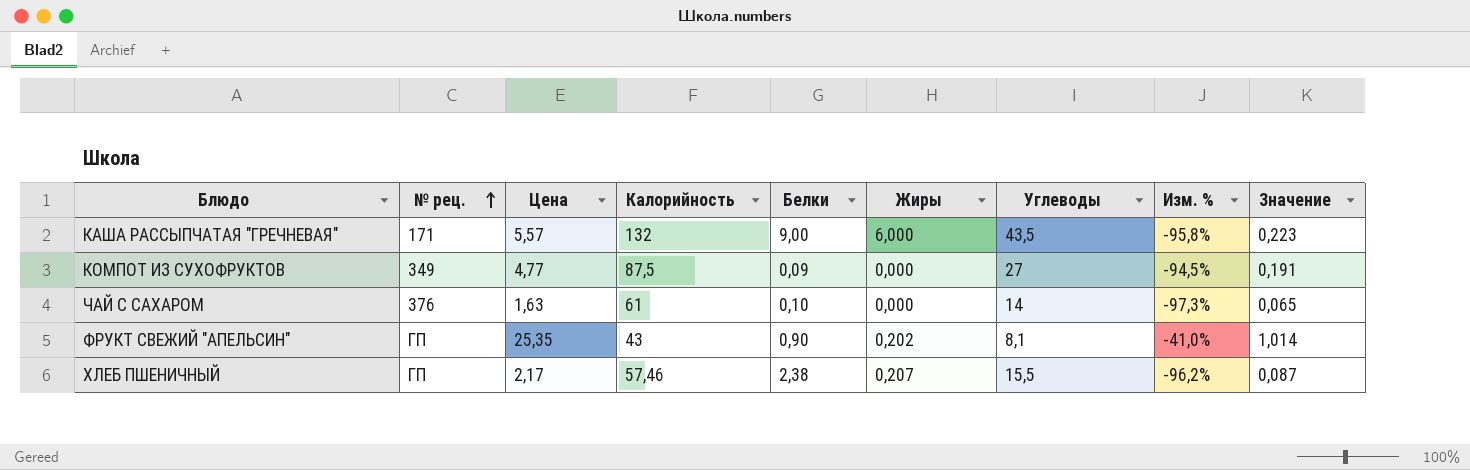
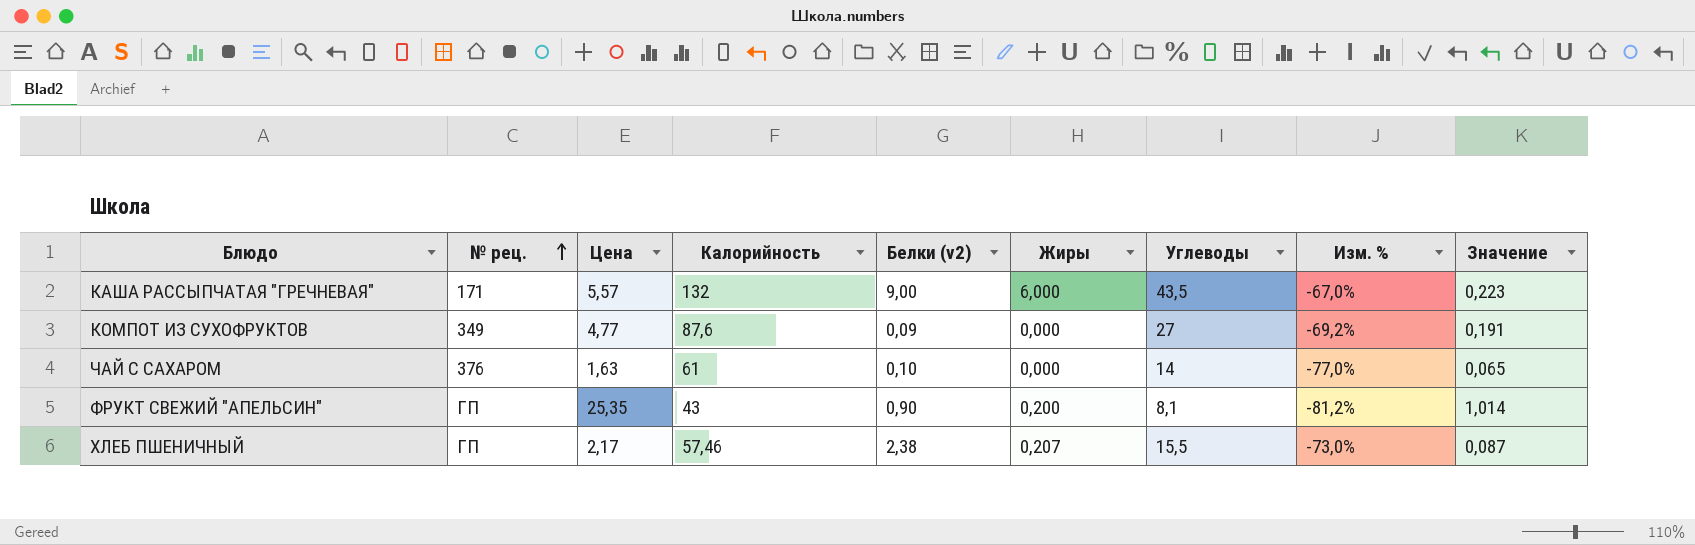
column name: Белки -> Белки (v2)
column Изм. % | formula: ([Цена] - [Калорийность]) / [Калорийность] -> ([Углеводы] - [Калорийность]) / [Калорийность]
КОМПОТ ИЗ СУХОФРУКТОВ | Калорийность: 87,5 -> 87,6
ФРУКТ СВЕЖИЙ "АПЕЛЬСИН" | Жиры: 0,202 -> 0,200

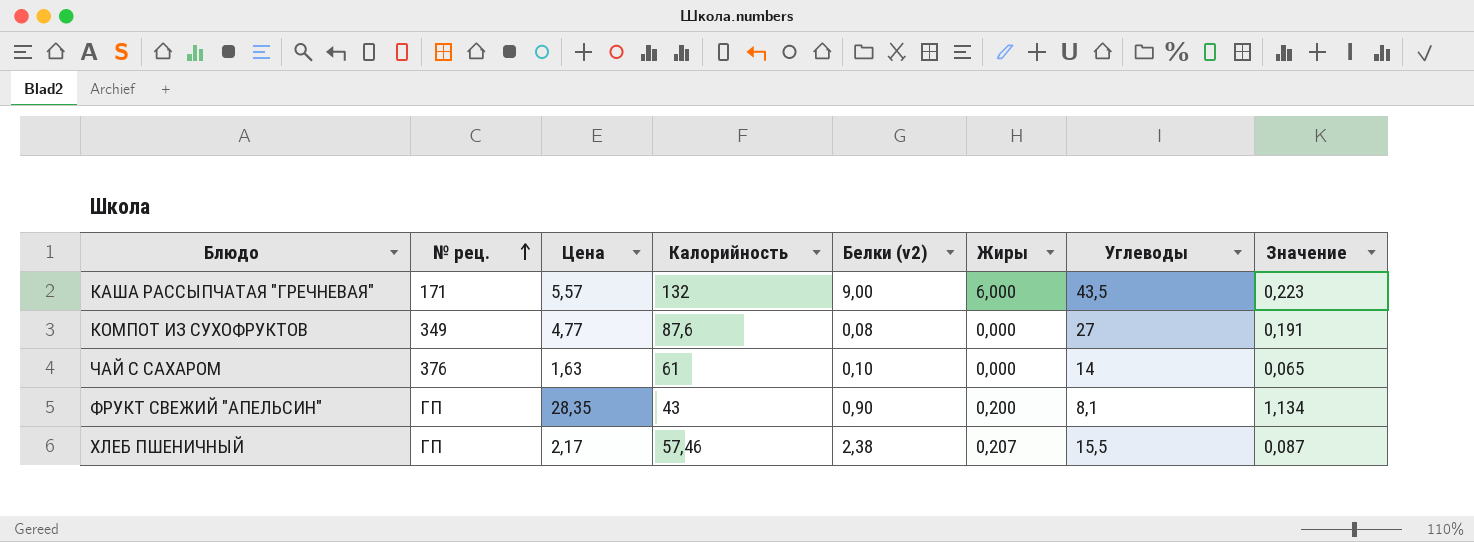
column Изм. % | formula: ([Углеводы] - [Калорийность]) / [Калорийность] -> none
КОМПОТ ИЗ СУХОФРУКТОВ | Белки (v2): 0,09 -> 0,08
ФРУКТ СВЕЖИЙ "АПЕЛЬСИН" | Цена: 25,35 -> 28,35
ФРУКТ СВЕЖИЙ "АПЕЛЬСИН" | Значение: 1,014 -> 1,134

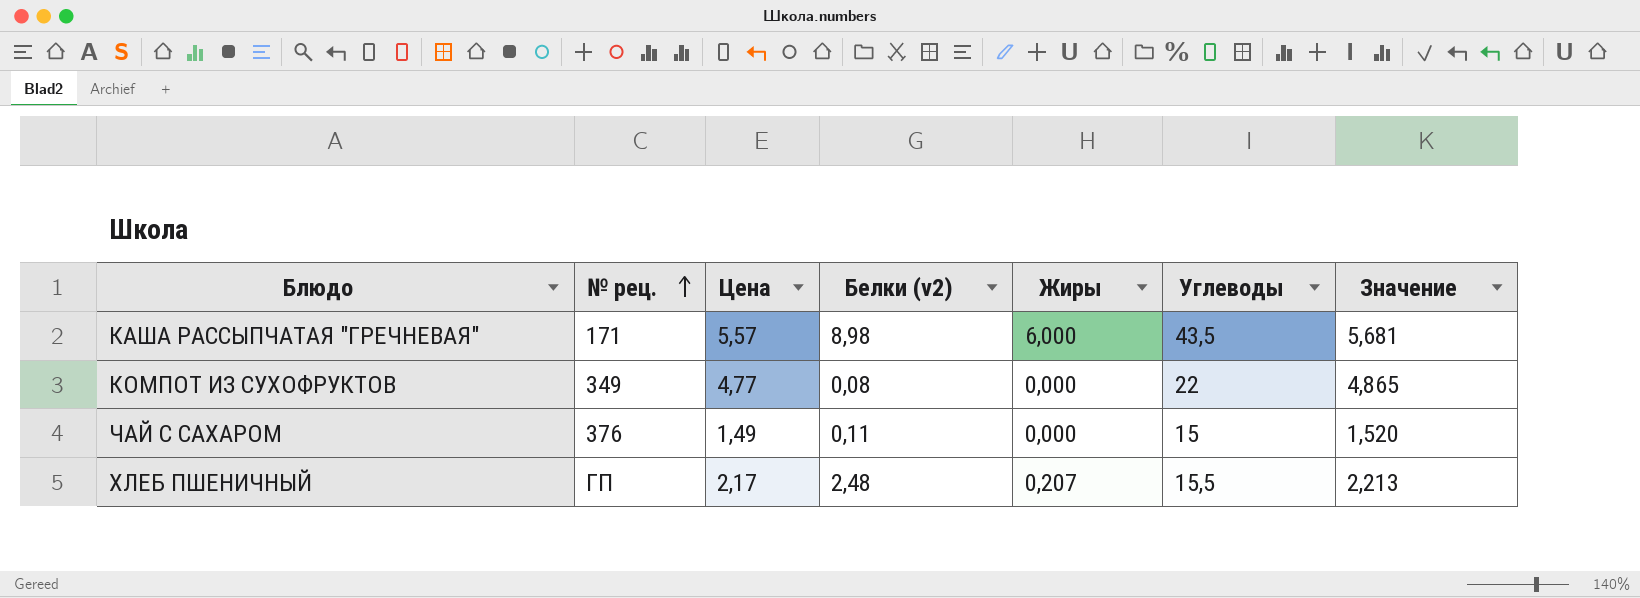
column Калорийность | position: 4 -> none
column Значение | formula: [Цена] * 0,04 -> [Цена] * 1,02
row ФРУКТ СВЕЖИЙ "АПЕЛЬСИН": ГП | 28,35 | 43 | 0,90 | 0,200 | 8,1 | 1,134 -> none
КАША РАССЫПЧАТАЯ "ГРЕЧНЕВАЯ" | Белки (v2): 9,00 -> 8,98
КОМПОТ ИЗ СУХОФРУКТОВ | Углеводы: 27 -> 22
ЧАЙ С САХАРОМ | Цена: 1,63 -> 1,49
ЧАЙ С САХАРОМ | Белки (v2): 0,10 -> 0,11
ЧАЙ С САХАРОМ | Углеводы: 14 -> 15
ХЛЕБ ПШЕНИЧНЫЙ | Белки (v2): 2,38 -> 2,48

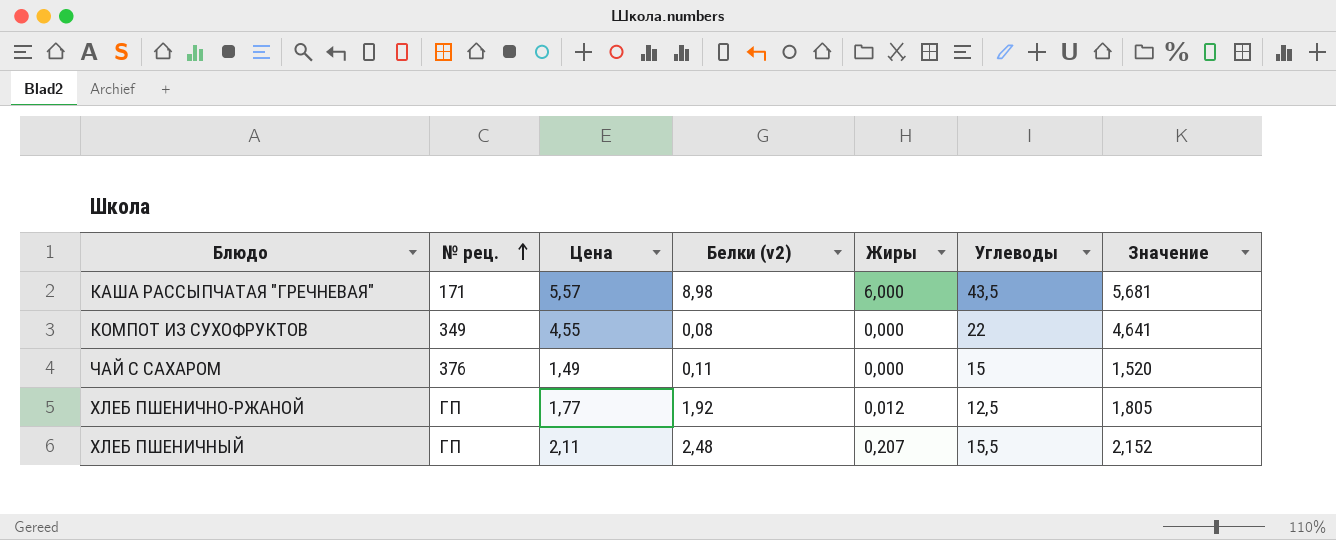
КОМПОТ ИЗ СУХОФРУКТОВ | Цена: 4,77 -> 4,55
КОМПОТ ИЗ СУХОФРУКТОВ | Значение: 4,865 -> 4,641
row ХЛЕБ ПШЕНИЧНО-РЖАНОЙ: none -> ГП | 1,77 | 1,92 | 0,012 | 12,5 | 1,805
ХЛЕБ ПШЕНИЧНЫЙ | Цена: 2,17 -> 2,11
ХЛЕБ ПШЕНИЧНЫЙ | Значение: 2,213 -> 2,152

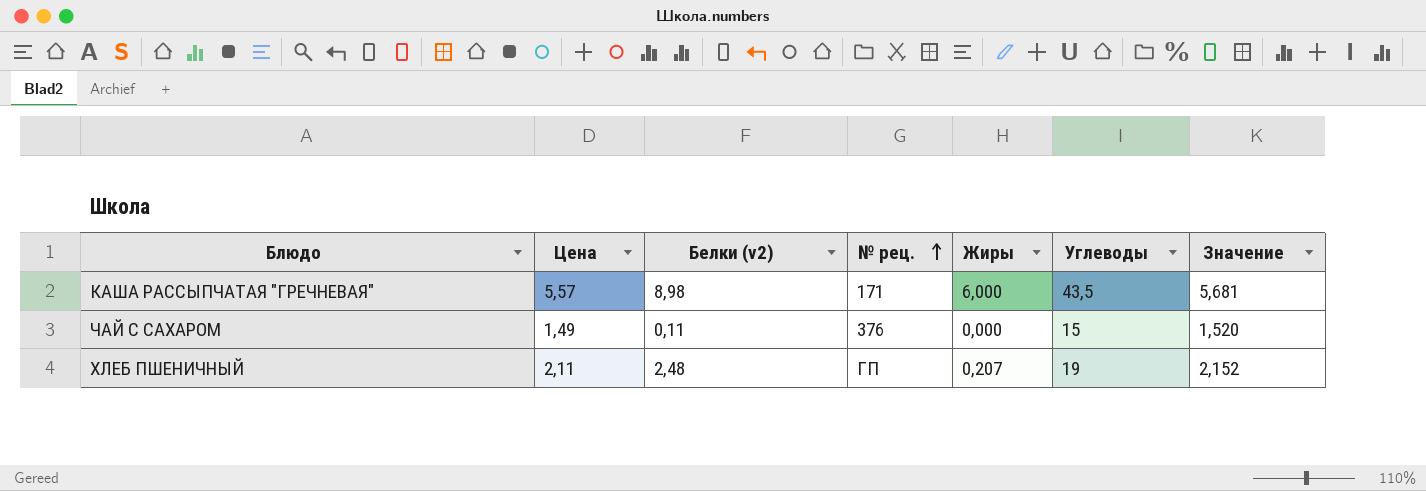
column № рец. | position: 2 -> 4
row КОМПОТ ИЗ СУХОФРУКТОВ: 349 | 4,55 | 0,08 | 0,000 | 22 | 4,641 -> none
row ХЛЕБ ПШЕНИЧНО-РЖАНОЙ: ГП | 1,77 | 1,92 | 0,012 | 12,5 | 1,805 -> none
ХЛЕБ ПШЕНИЧНЫЙ | Углеводы: 15,5 -> 19

